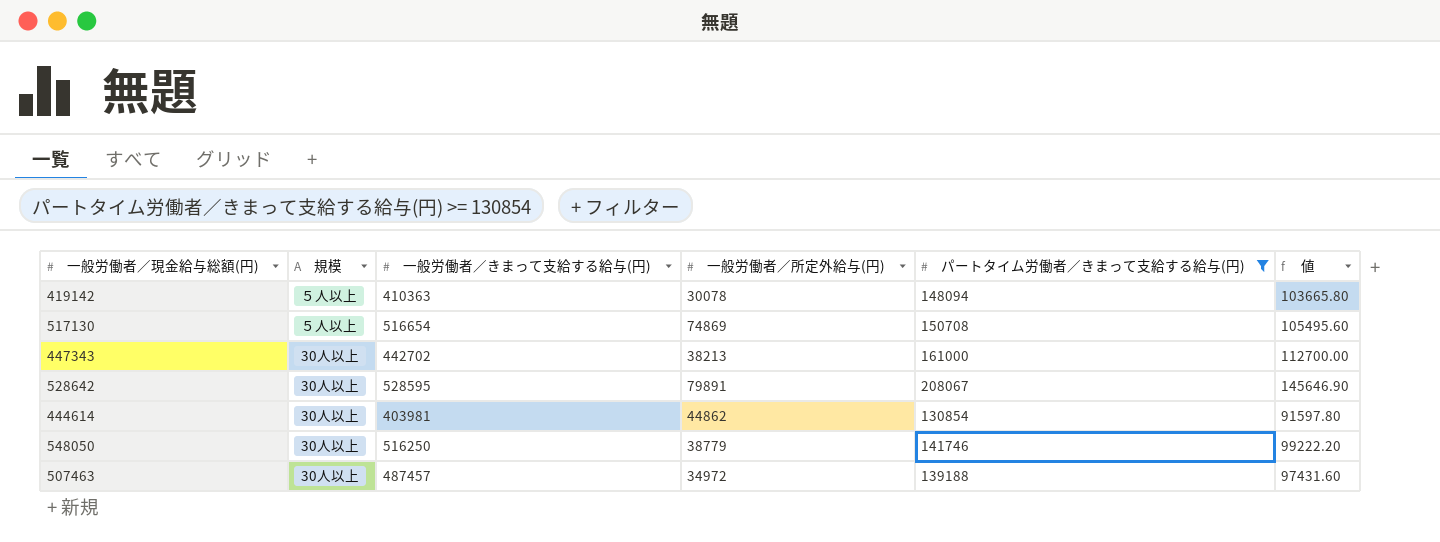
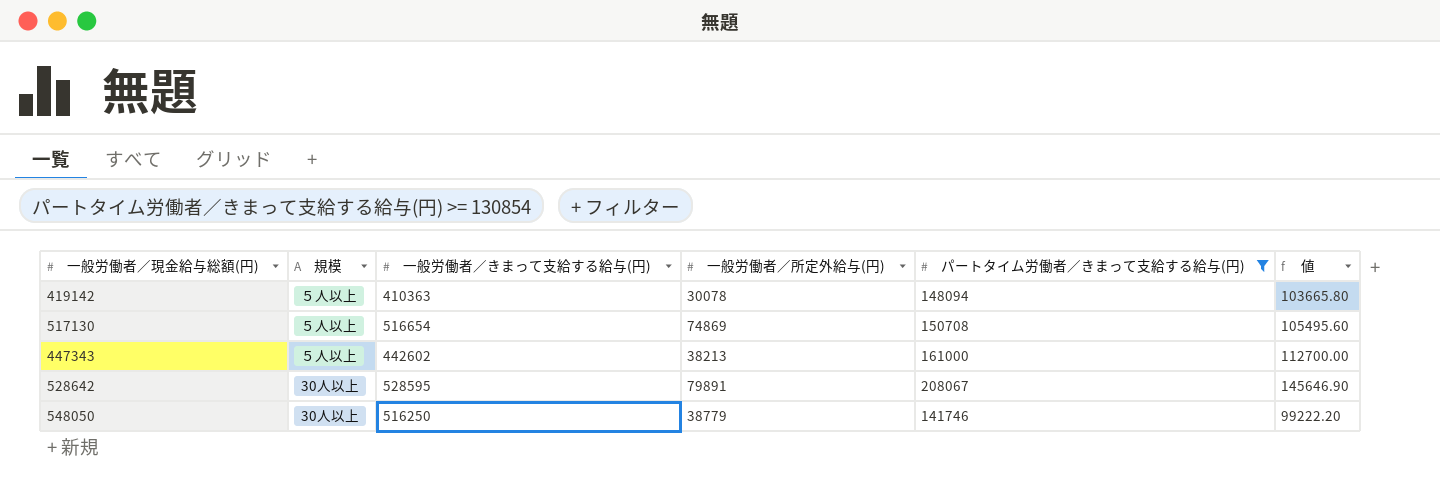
row 444614: 30人以上 | 403981 | 44862 | 130854 | 91597.80 -> none
row 507463: 30人以上 | 487457 | 34972 | 139188 | 97431.60 -> none
447343 | 規模: 30人以上 -> ５人以上
447343 | 一般労働者／きまって支給する給与(円): 442702 -> 442602

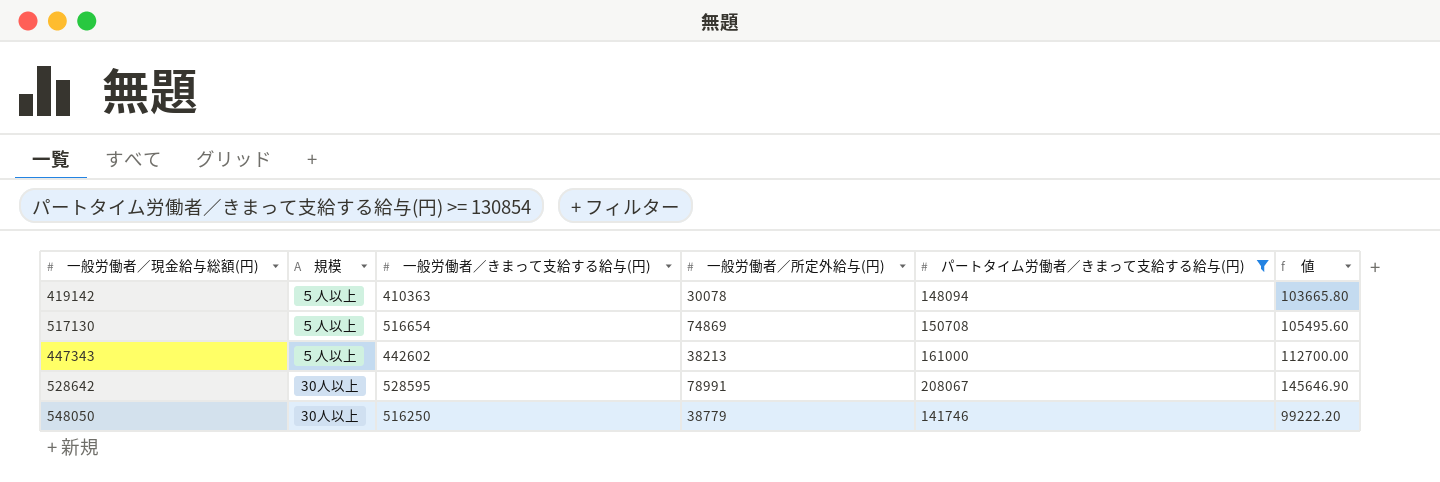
528642 | 一般労働者／所定外給与(円): 79891 -> 78991

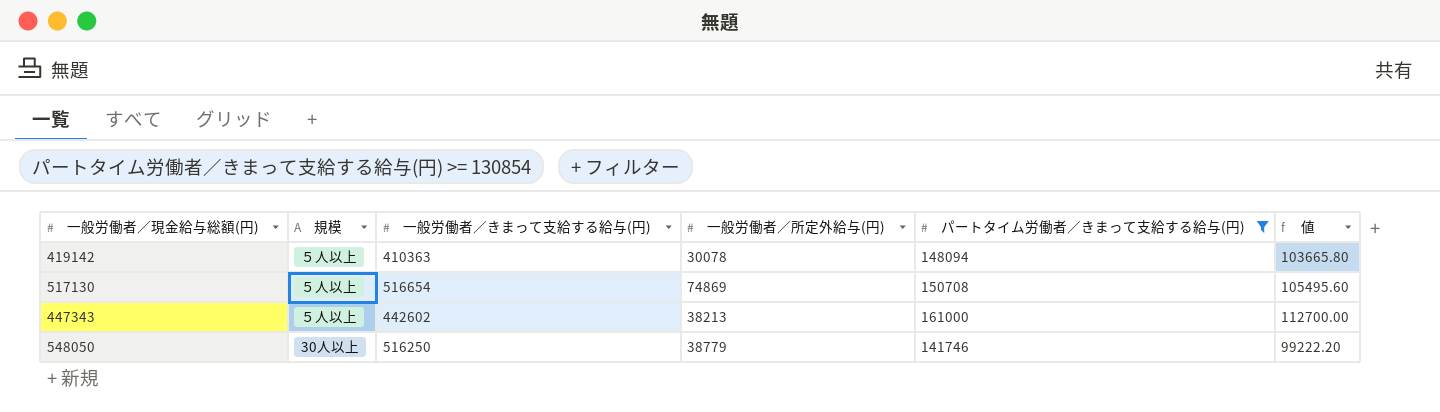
row 528642: 30人以上 | 528595 | 78991 | 208067 | 145646.90 -> none

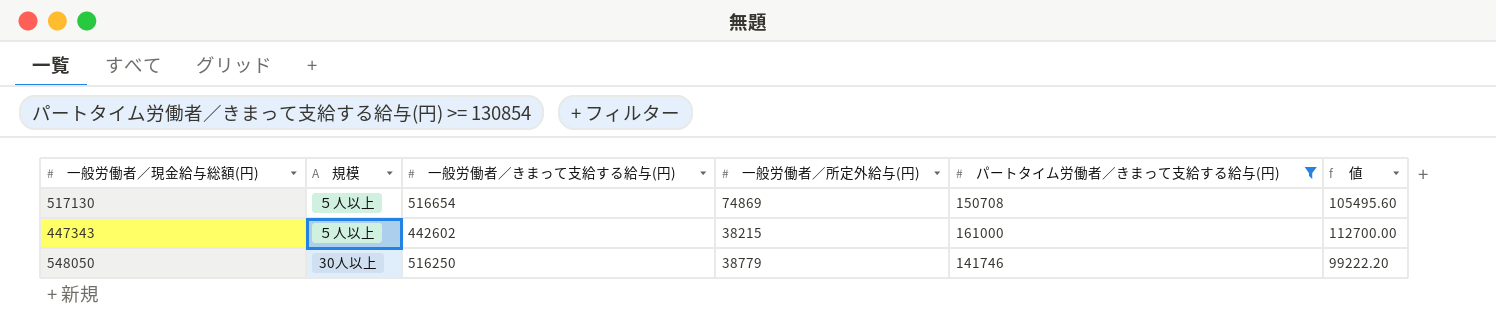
row 419142: ５人以上 | 410363 | 30078 | 148094 | 103665.80 -> none
447343 | 一般労働者／所定外給与(円): 38213 -> 38215

